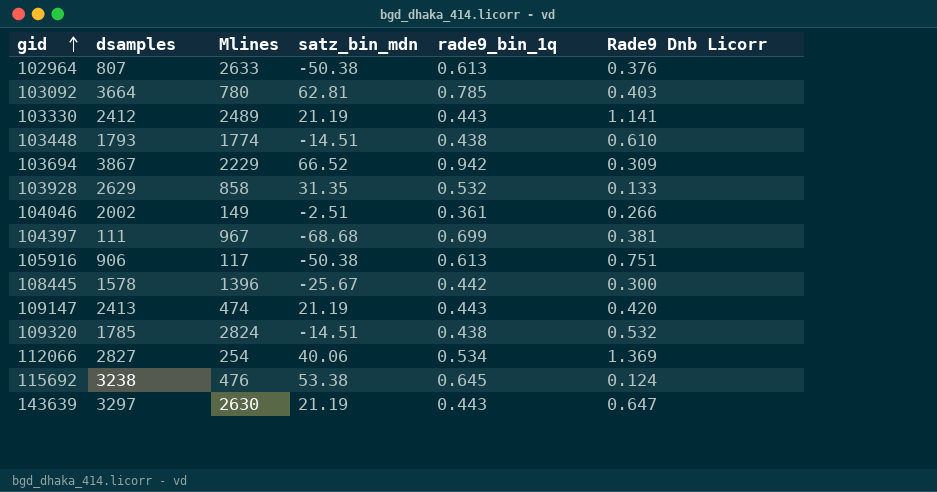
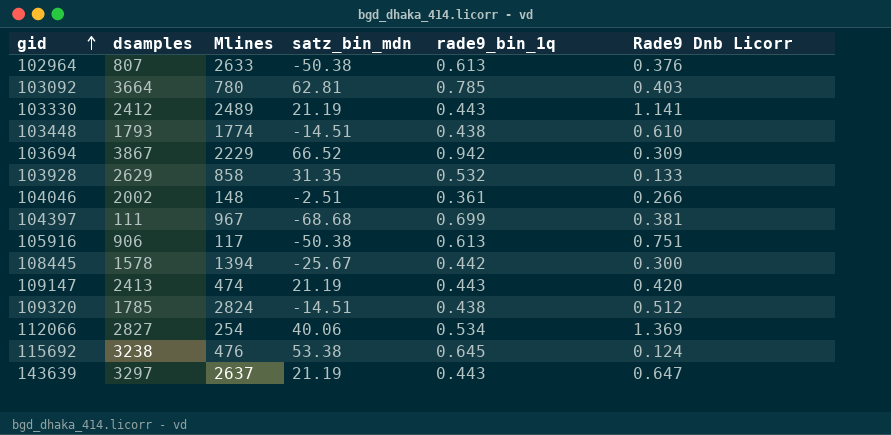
104046 | Mlines: 149 -> 148
108445 | Mlines: 1396 -> 1394
109320 | Rade9 Dnb Licorr: 0.532 -> 0.512
143639 | Mlines: 2630 -> 2637

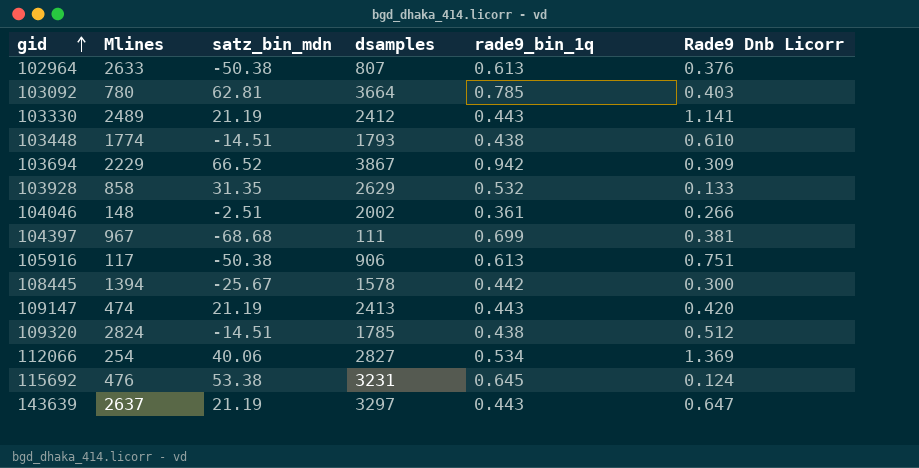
column dsamples | position: 2 -> 4
115692 | dsamples: 3238 -> 3231

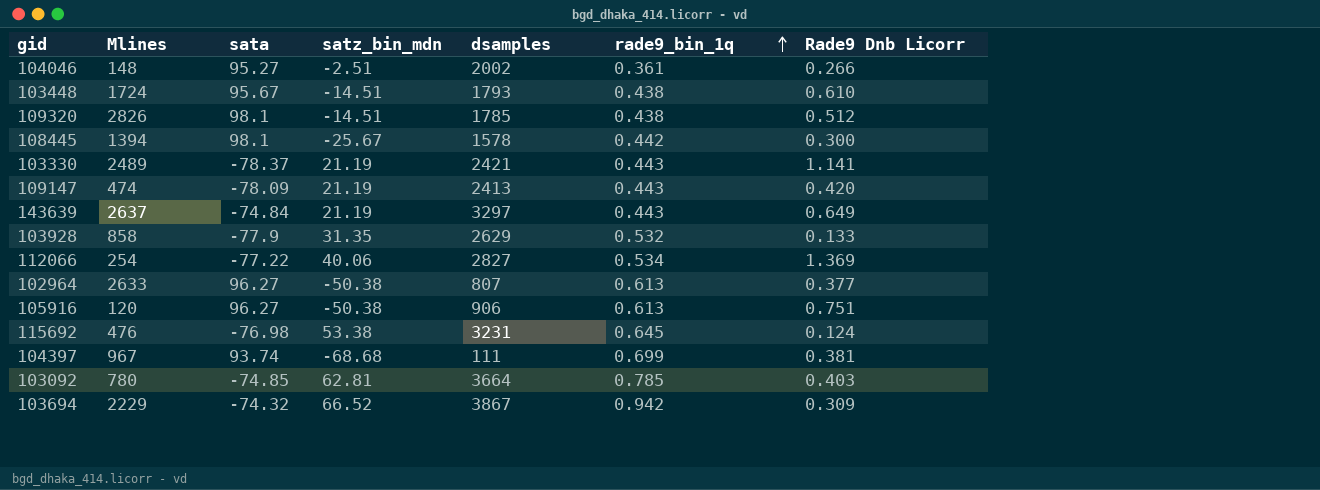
row order: gid ascending -> rade9_bin_1q ascending
column sata | position: none -> 3
103448 | Mlines: 1774 -> 1724
109320 | Mlines: 2824 -> 2826
103330 | dsamples: 2412 -> 2421
143639 | Rade9 Dnb Licorr: 0.647 -> 0.649
102964 | Rade9 Dnb Licorr: 0.376 -> 0.377
105916 | Mlines: 117 -> 120

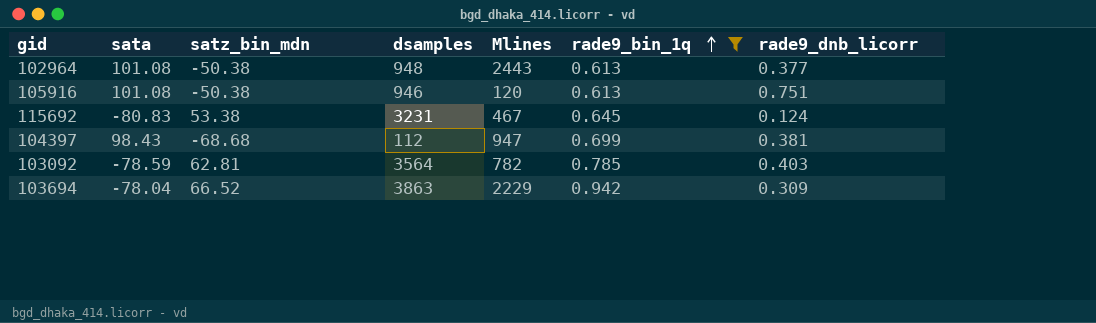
filter: none -> rade9_bin_1q >= 0.613
column Mlines | position: 2 -> 5
column name: Rade9 Dnb Licorr -> rade9_dnb_licorr
102964 | sata: 96.27 -> 101.08
102964 | dsamples: 807 -> 948
102964 | Mlines: 2633 -> 2443
105916 | sata: 96.27 -> 101.08
105916 | dsamples: 906 -> 946
115692 | sata: -76.98 -> -80.83
115692 | Mlines: 476 -> 467
104397 | sata: 93.74 -> 98.43
104397 | dsamples: 111 -> 112
104397 | Mlines: 967 -> 947
103092 | sata: -74.85 -> -78.59
103092 | dsamples: 3664 -> 3564
103092 | Mlines: 780 -> 782
103694 | sata: -74.32 -> -78.04
103694 | dsamples: 3867 -> 3863

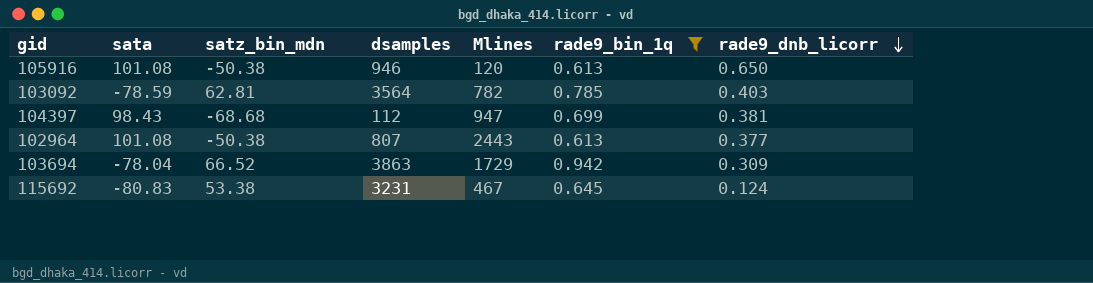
row order: rade9_bin_1q ascending -> rade9_dnb_licorr descending
105916 | rade9_dnb_licorr: 0.751 -> 0.650
102964 | dsamples: 948 -> 807
103694 | Mlines: 2229 -> 1729

